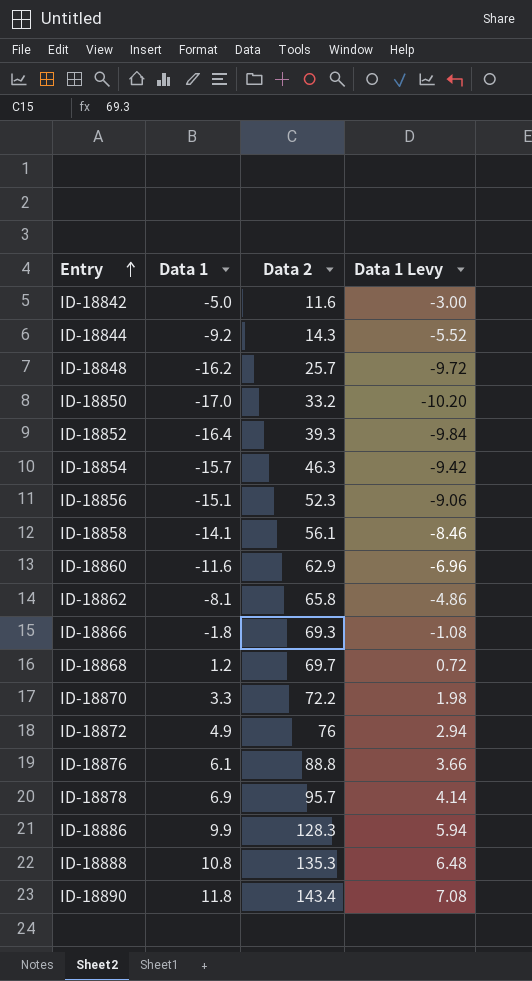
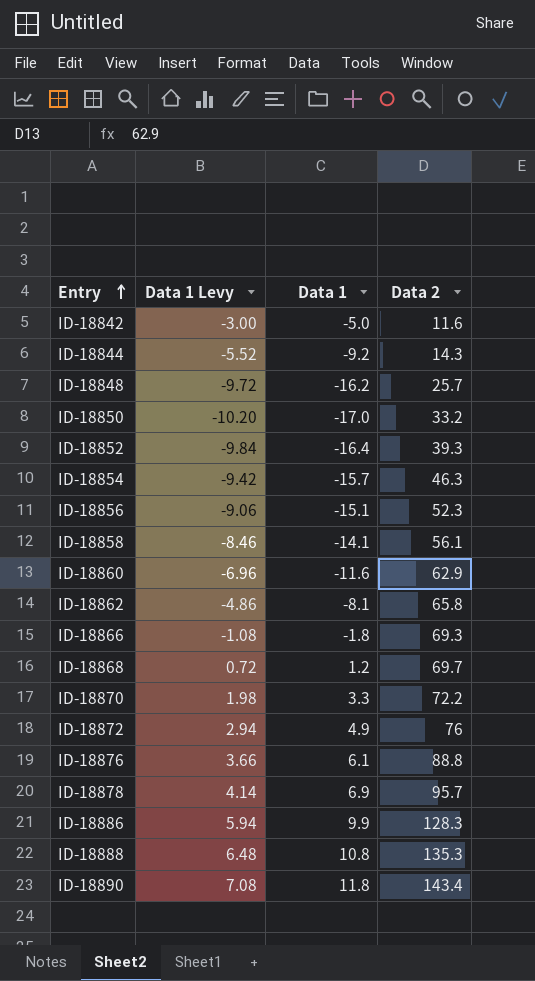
column Data 1 Levy | position: 4 -> 2

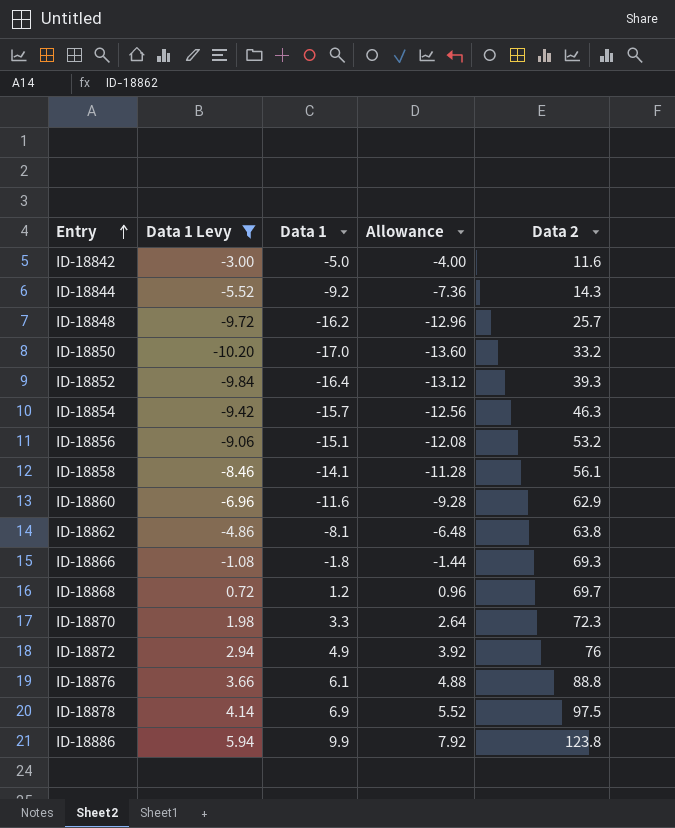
filter: none -> Data 1 Levy <= 5.94
column Allowance | formula: none -> [Data 1] * 0.8
ID-18856 | Data 2: 52.3 -> 53.2
ID-18862 | Data 2: 65.8 -> 63.8
ID-18870 | Data 2: 72.2 -> 72.3
ID-18878 | Data 2: 95.7 -> 97.5
ID-18886 | Data 2: 128.3 -> 123.8

